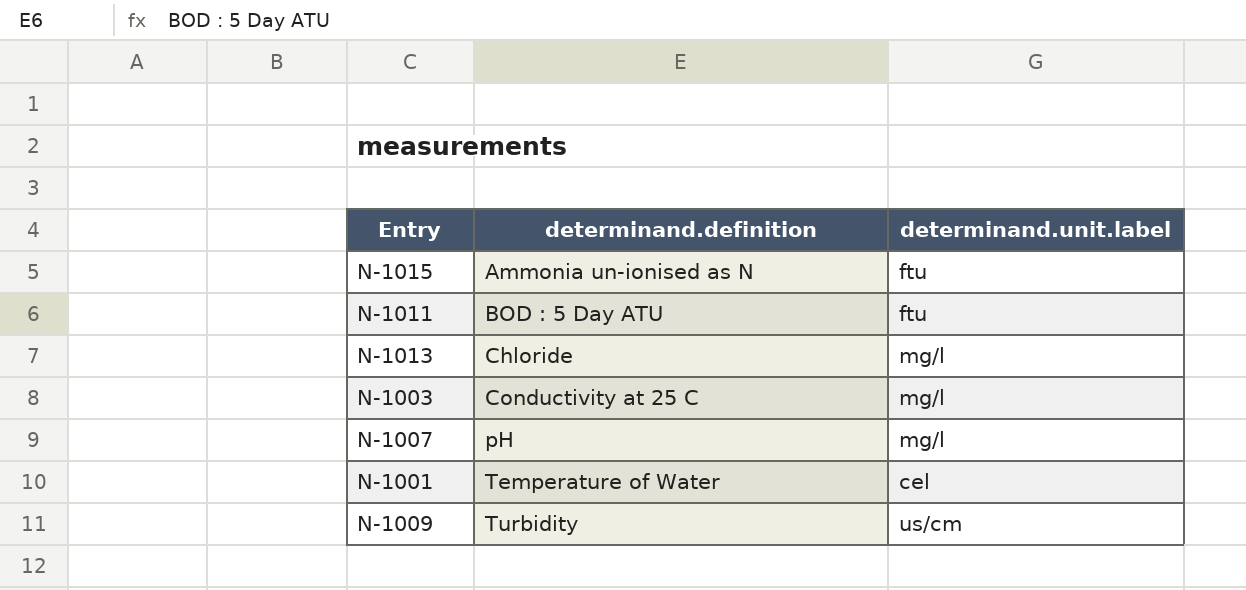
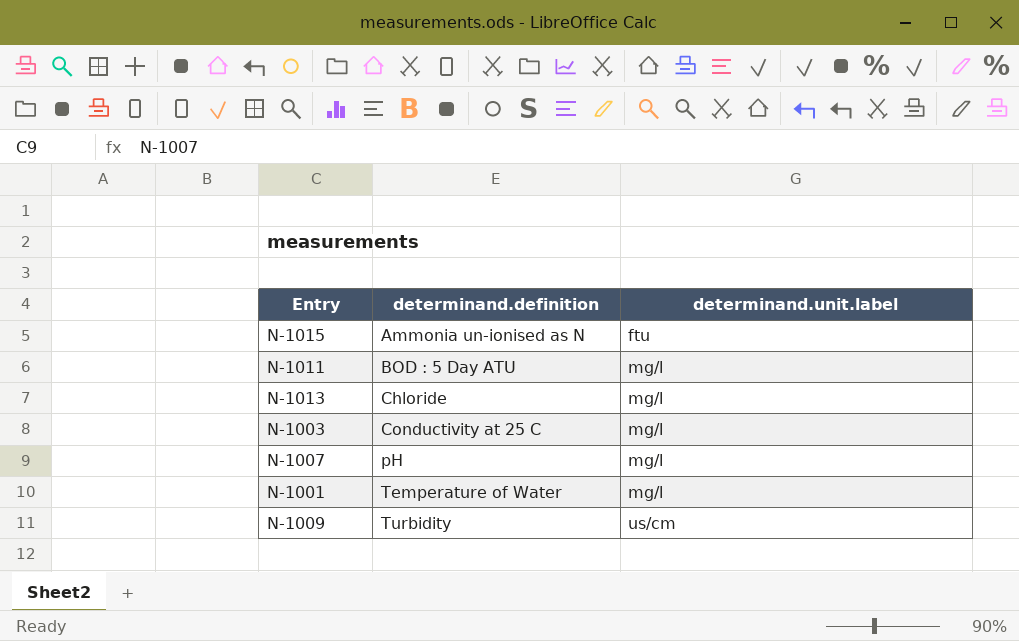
N-1011 | determinand.unit.label: ftu -> mg/l
N-1001 | determinand.unit.label: cel -> mg/l

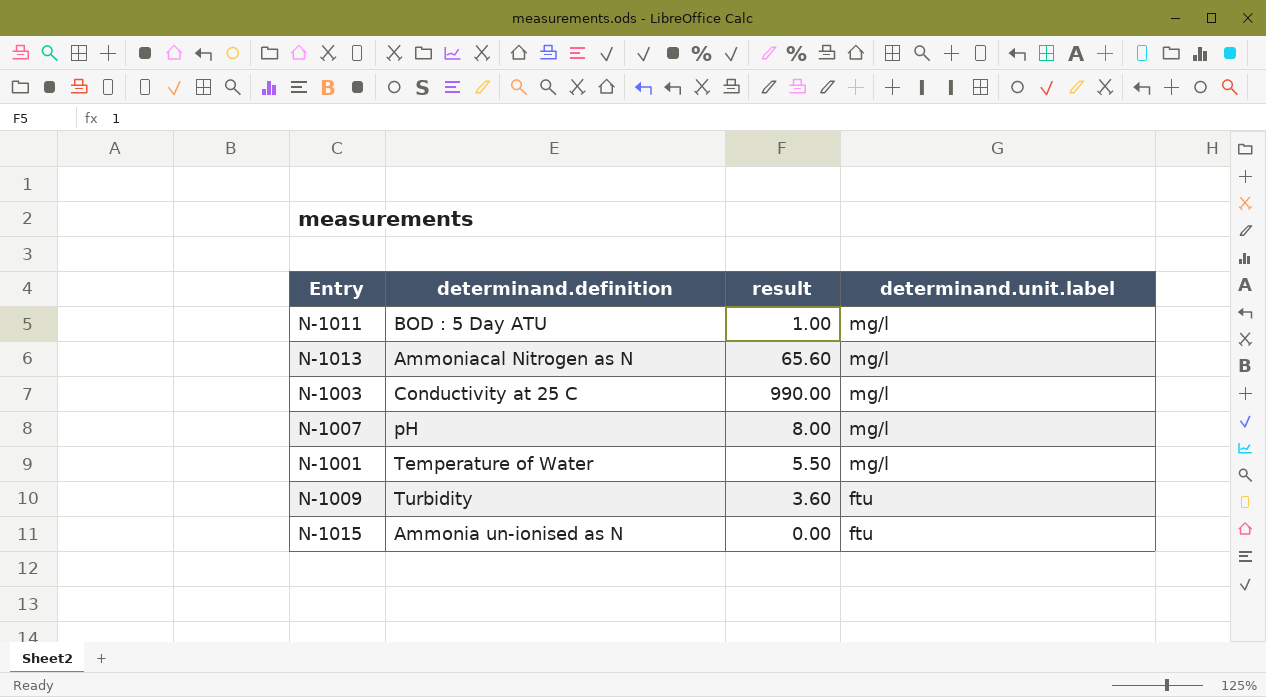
row order: determinand.definition ascending -> determinand.unit.label descending
column result | position: none -> 3
N-1013 | determinand.definition: Chloride -> Ammoniacal Nitrogen as N
N-1009 | determinand.unit.label: us/cm -> ftu

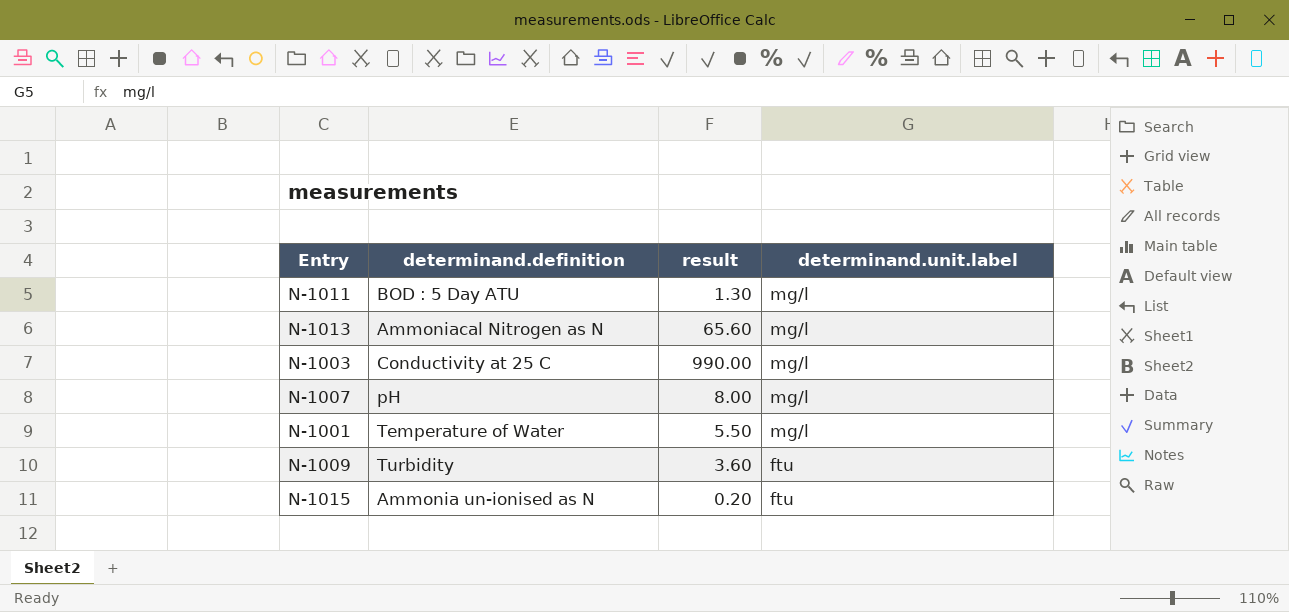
N-1011 | result: 1.00 -> 1.30
N-1015 | result: 0.00 -> 0.20

